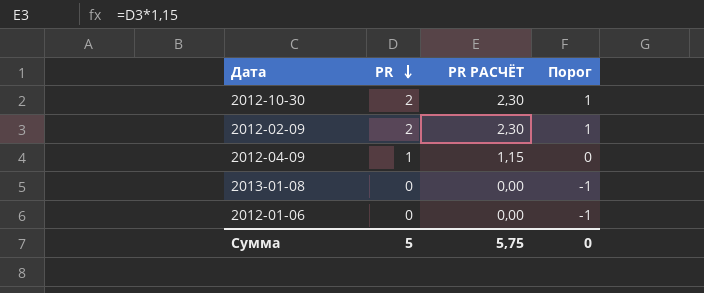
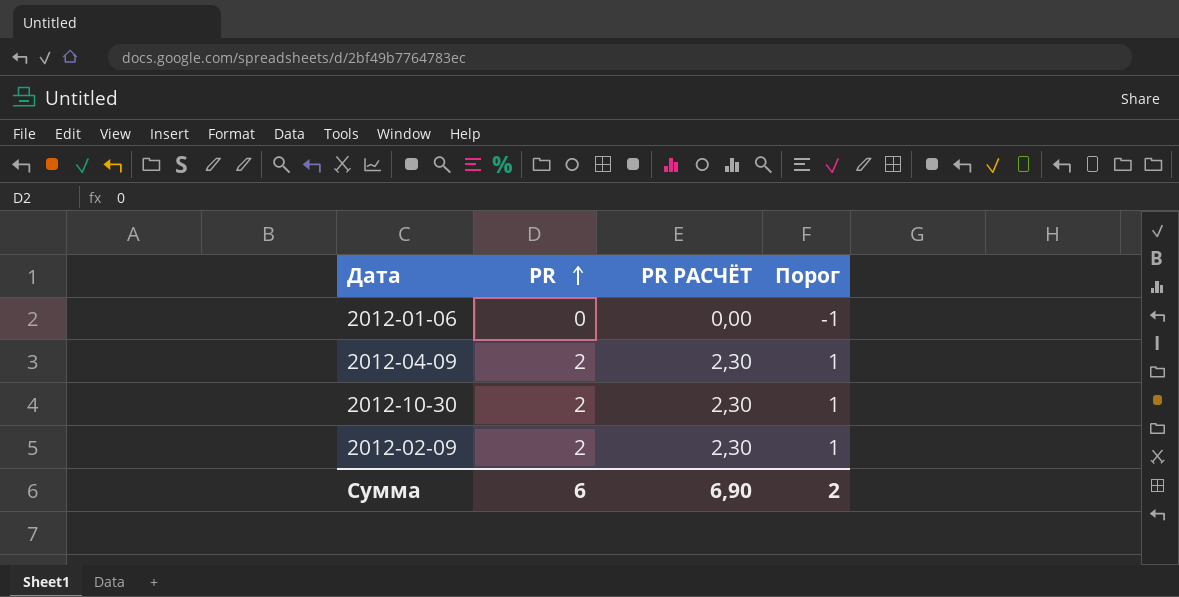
row order: PR descending -> PR ascending
row 2013-01-08: 0 | 0,00 | -1 -> none
2012-04-09 | PR: 1 -> 2
2012-04-09 | PR РАСЧЁТ: 1,15 -> 2,30
2012-04-09 | Порог: 0 -> 1
Сумма | PR: 5 -> 6
Сумма | PR РАСЧЁТ: 5,75 -> 6,90
Сумма | Порог: 0 -> 2

